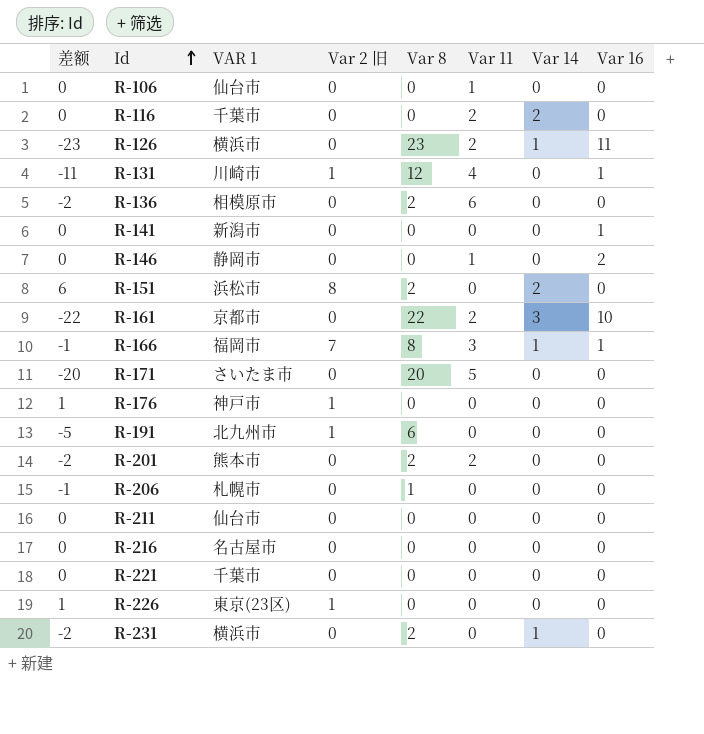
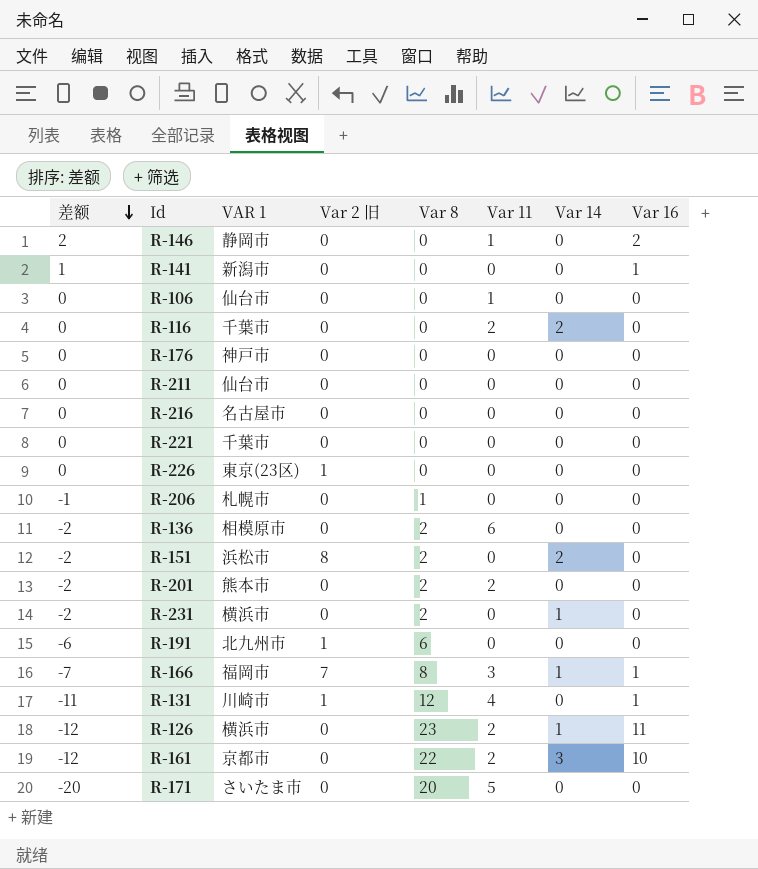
row order: Id ascending -> 差额 descending
column 差额 | formula: [Var 2 旧] - [Var 8] -> [Var 16] - [Var 8]
R-176 | Var 2 旧: 1 -> 0

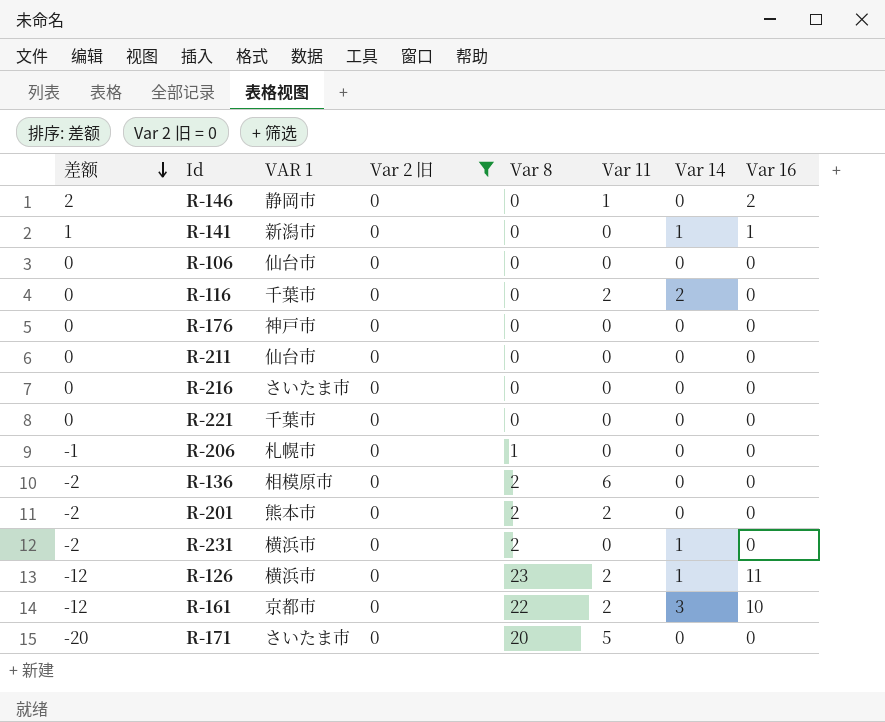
filter: none -> Var 2 旧 = 0
R-141 | Var 14: 0 -> 1
R-106 | Var 11: 1 -> 0
R-216 | VAR 1: 名古屋市 -> さいたま市

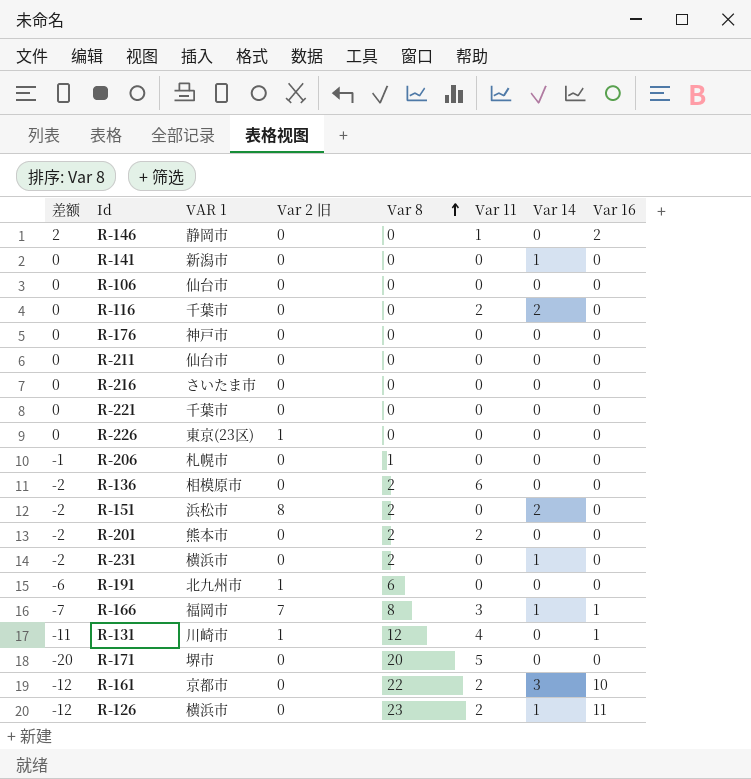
filter: Var 2 旧 = 0 -> none
row order: 差额 descending -> Var 8 ascending
R-141 | 差额: 1 -> 0
R-141 | Var 16: 1 -> 0
R-171 | VAR 1: さいたま市 -> 堺市

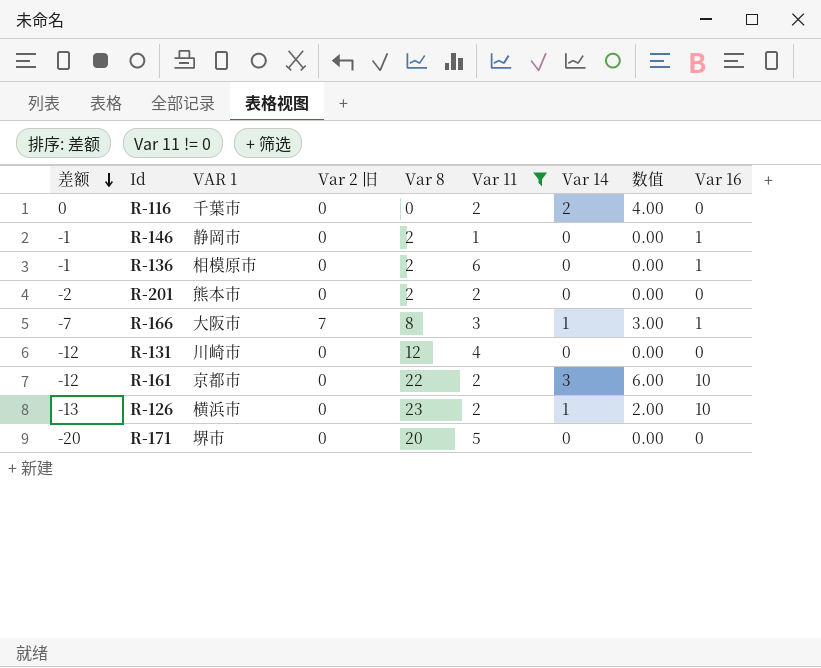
filter: none -> Var 11 != 0
row order: Var 8 ascending -> 差额 descending
column 数值 | formula: none -> [Var 11] * [Var 14]
R-146 | 差额: 2 -> -1
R-146 | Var 8: 0 -> 2
R-146 | Var 16: 2 -> 1
R-136 | 差额: -2 -> -1
R-136 | Var 16: 0 -> 1
R-166 | VAR 1: 福岡市 -> 大阪市
R-131 | 差额: -11 -> -12
R-131 | Var 2 旧: 1 -> 0
R-131 | Var 16: 1 -> 0
R-126 | 差额: -12 -> -13
R-126 | Var 16: 11 -> 10

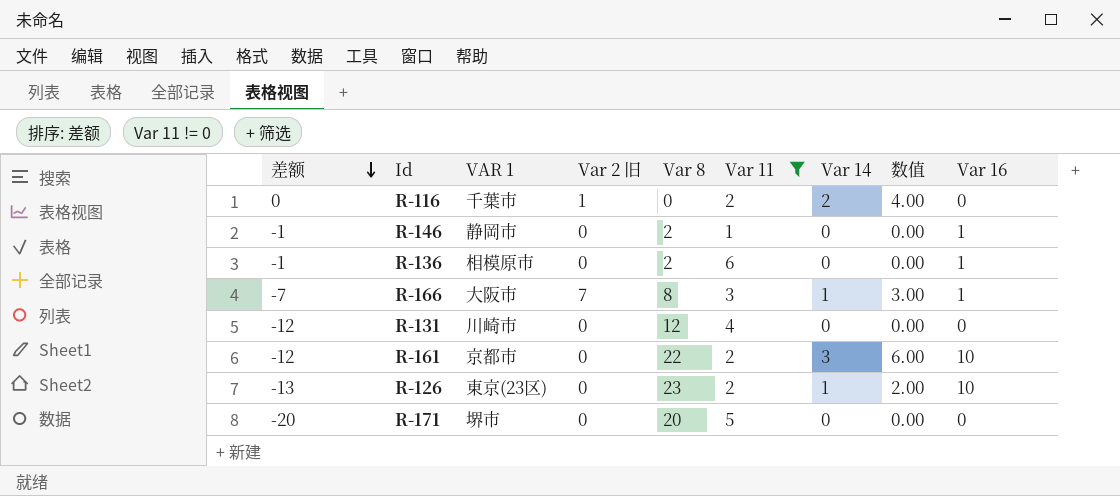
row R-201: -2 | 熊本市 | 0 | 2 | 2 | 0 | 0.00 | 0 -> none
R-116 | Var 2 旧: 0 -> 1
R-126 | VAR 1: 横浜市 -> 東京(23区)

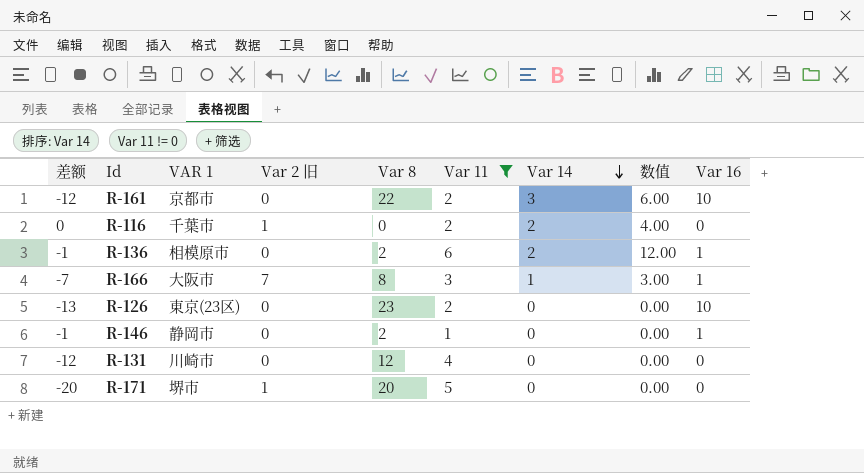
row order: 差额 descending -> Var 14 descending
R-136 | Var 14: 0 -> 2
R-136 | 数值: 0.00 -> 12.00
R-126 | Var 14: 1 -> 0
R-126 | 数值: 2.00 -> 0.00
R-171 | Var 2 旧: 0 -> 1

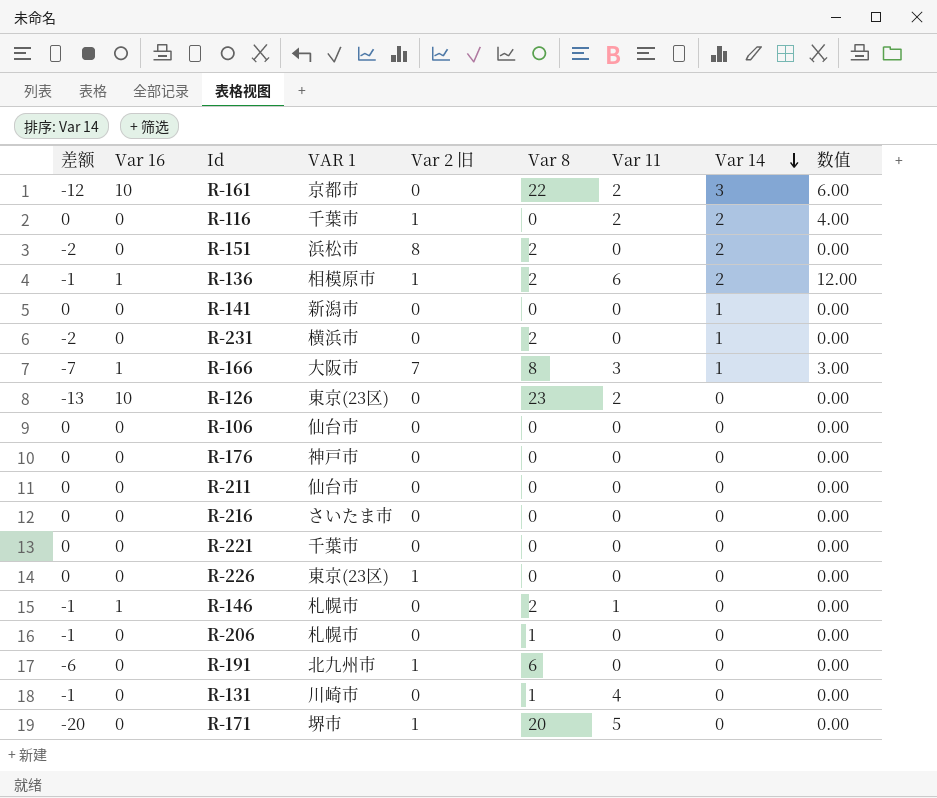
filter: Var 11 != 0 -> none
column Var 16 | position: 9 -> 2
R-136 | Var 2 旧: 0 -> 1
R-146 | VAR 1: 静岡市 -> 札幌市
R-131 | 差额: -12 -> -1
R-131 | Var 8: 12 -> 1

